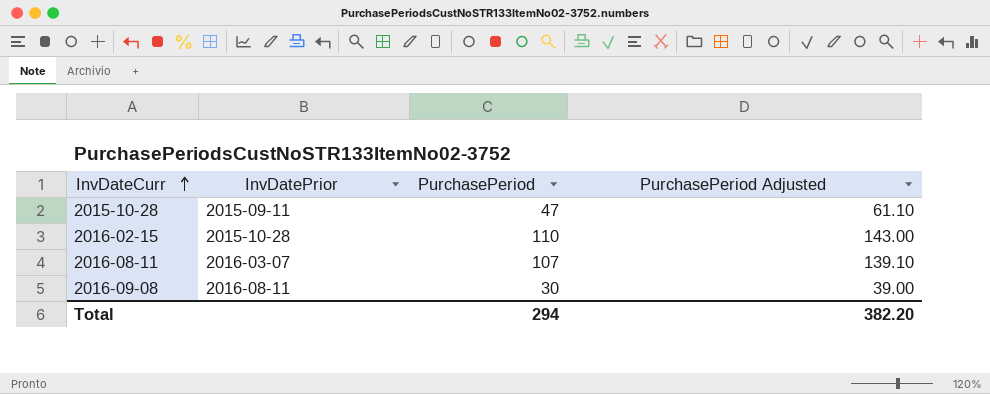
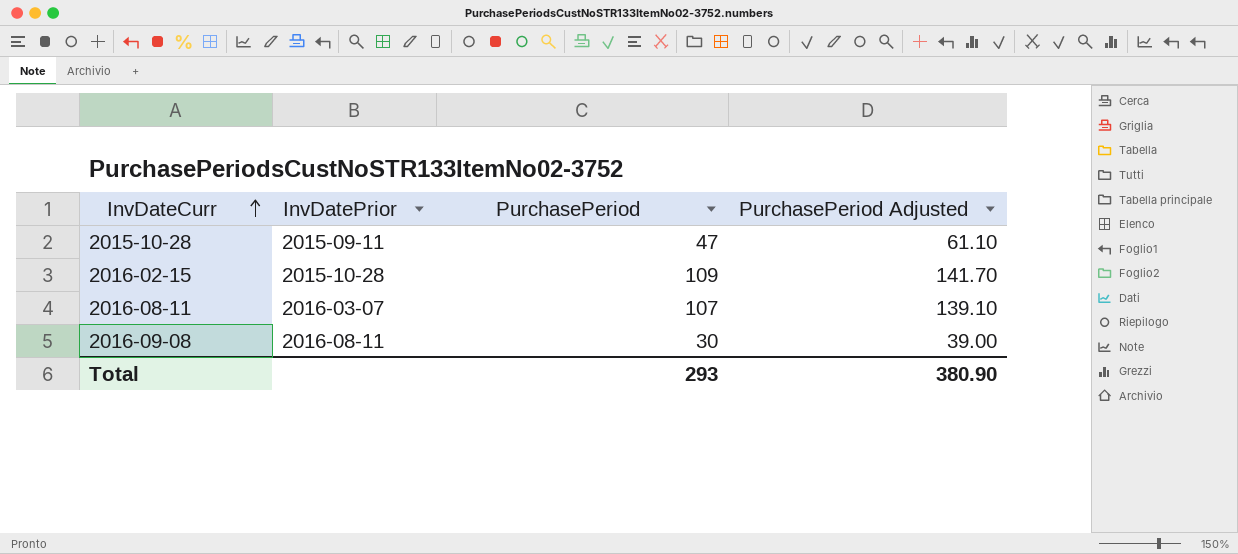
2016-02-15 | PurchasePeriod: 110 -> 109
2016-02-15 | PurchasePeriod Adjusted: 143.00 -> 141.70
Total | PurchasePeriod: 294 -> 293
Total | PurchasePeriod Adjusted: 382.20 -> 380.90

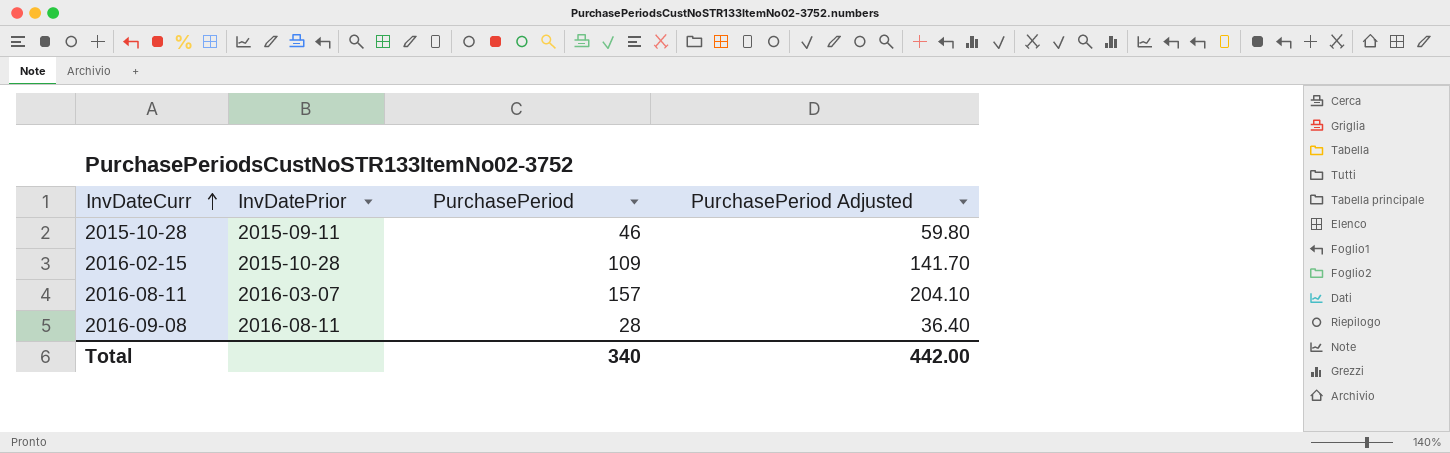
2015-10-28 | PurchasePeriod: 47 -> 46
2015-10-28 | PurchasePeriod Adjusted: 61.10 -> 59.80
2016-08-11 | PurchasePeriod: 107 -> 157
2016-08-11 | PurchasePeriod Adjusted: 139.10 -> 204.10
2016-09-08 | PurchasePeriod: 30 -> 28
2016-09-08 | PurchasePeriod Adjusted: 39.00 -> 36.40
Total | PurchasePeriod: 293 -> 340
Total | PurchasePeriod Adjusted: 380.90 -> 442.00

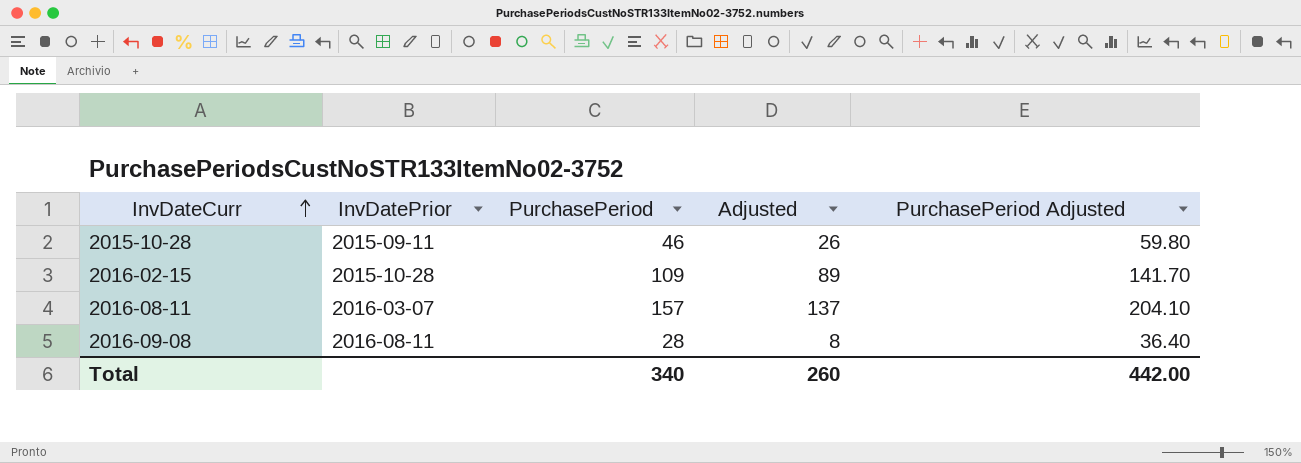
column Adjusted | formula: none -> [PurchasePeriod] - 20

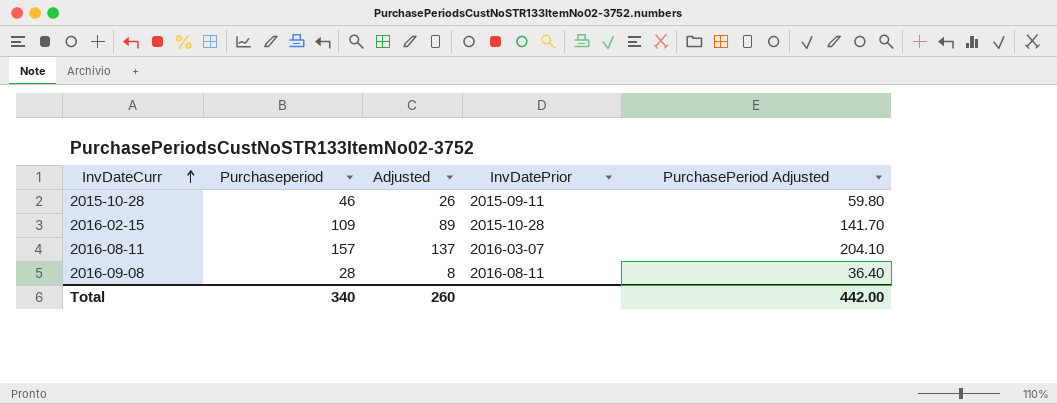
column name: PurchasePeriod -> Purchaseperiod
column InvDatePrior | position: 2 -> 4

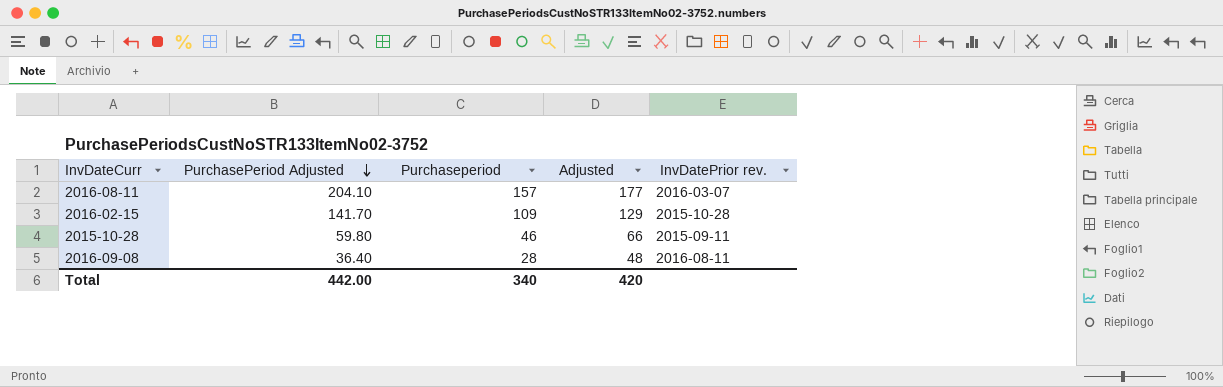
row order: InvDateCurr ascending -> PurchasePeriod Adjusted descending
column PurchasePeriod Adjusted | position: 5 -> 2
column Adjusted | formula: [Purchaseperiod] - 20 -> [Purchaseperiod] + 20
column name: InvDatePrior -> InvDatePrior rev.
Total | Adjusted: 260 -> 420

